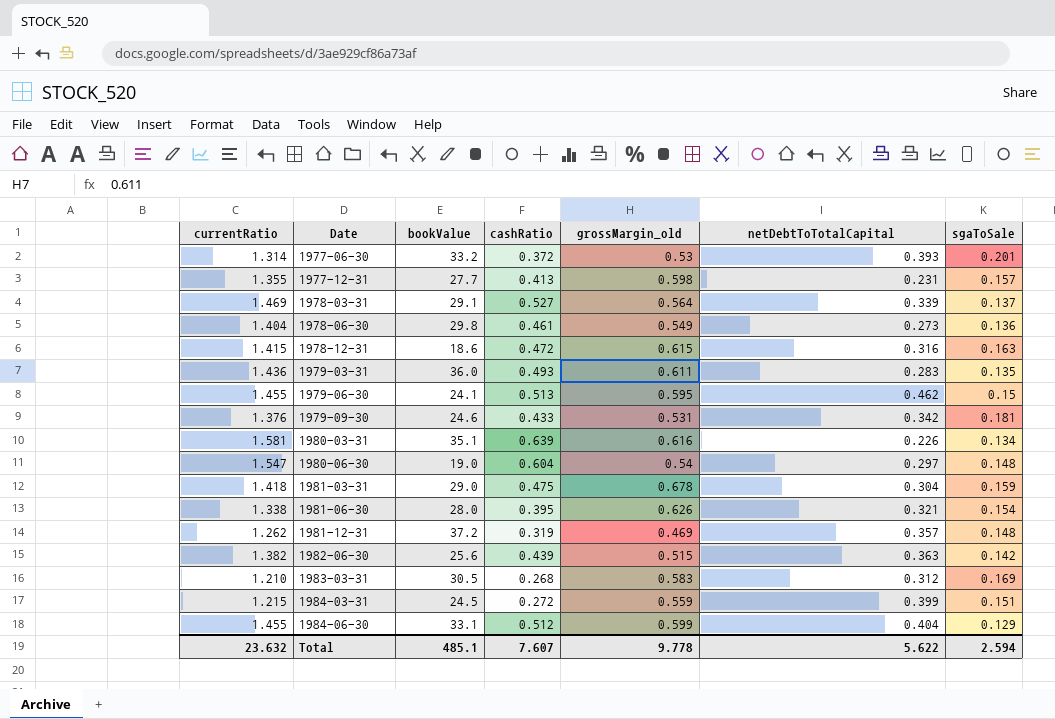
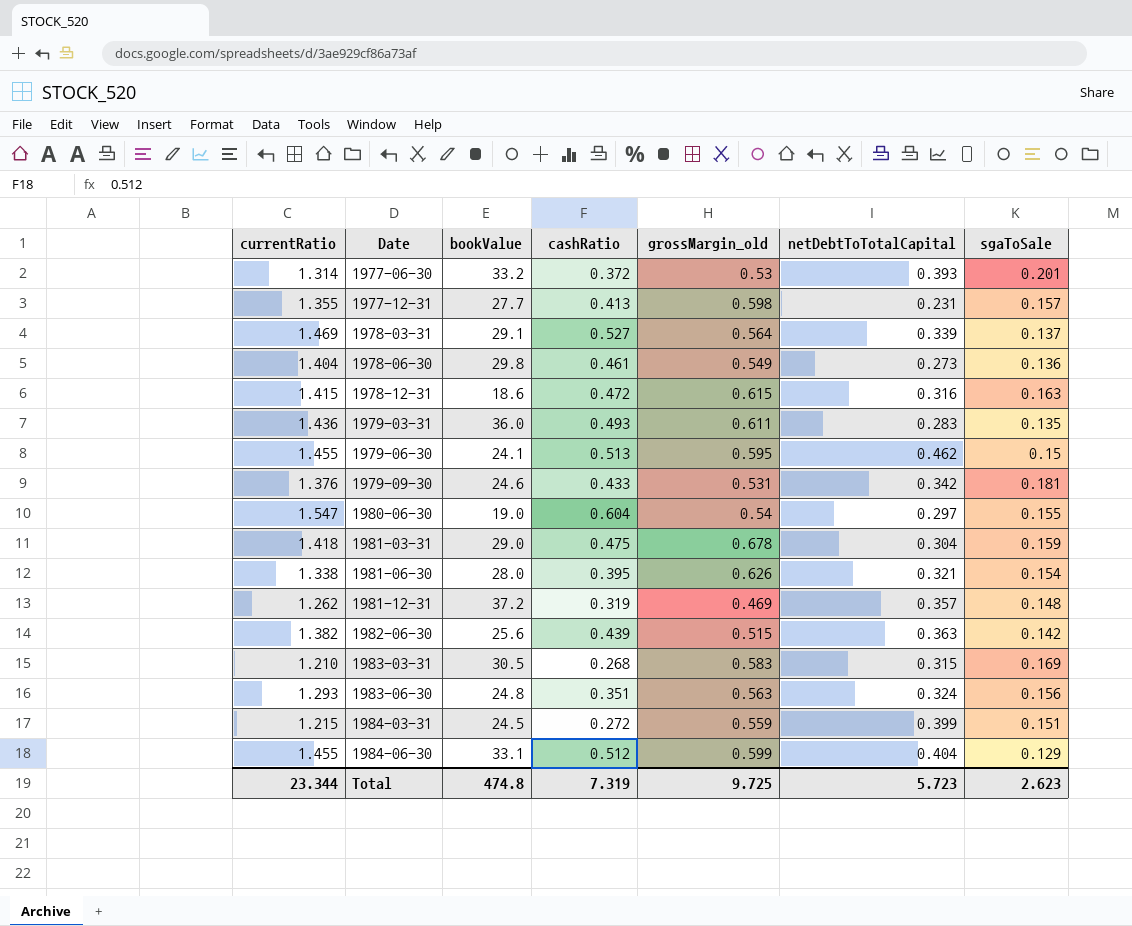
row 1980-03-31: 1.581 | 35.1 | 0.639 | 0.616 | 0.226 | 0.134 -> none
1980-06-30 | sgaToSale: 0.148 -> 0.155
1983-03-31 | netDebtToTotalCapital: 0.312 -> 0.315
row 1983-06-30: none -> 1.293 | 24.8 | 0.351 | 0.563 | 0.324 | 0.156
Total | currentRatio: 23.632 -> 23.344
Total | bookValue: 485.1 -> 474.8
Total | cashRatio: 7.607 -> 7.319
Total | grossMargin_old: 9.778 -> 9.725
Total | netDebtToTotalCapital: 5.622 -> 5.723
Total | sgaToSale: 2.594 -> 2.623

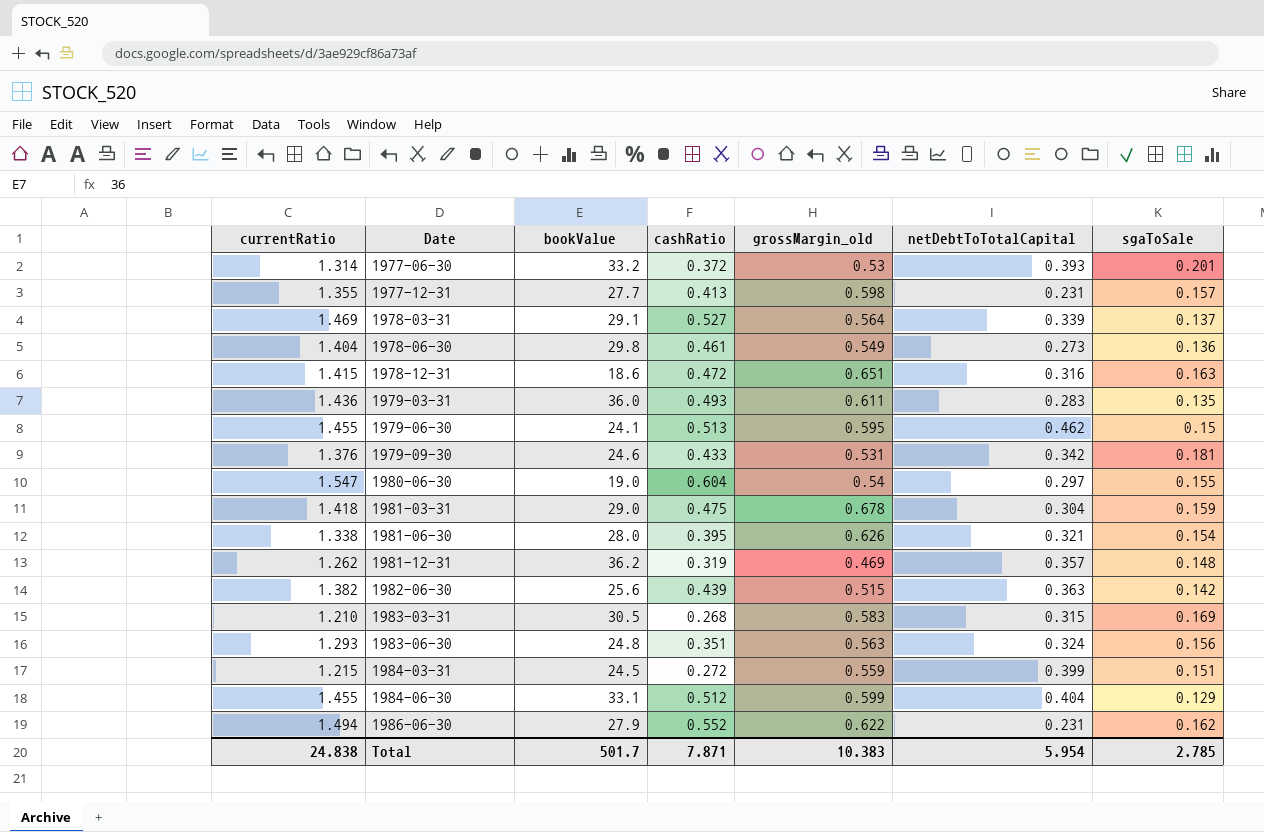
1978-12-31 | grossMargin_old: 0.615 -> 0.651
1981-12-31 | bookValue: 37.2 -> 36.2
row 1986-06-30: none -> 1.494 | 27.9 | 0.552 | 0.622 | 0.231 | 0.162
Total | currentRatio: 23.344 -> 24.838
Total | bookValue: 474.8 -> 501.7
Total | cashRatio: 7.319 -> 7.871
Total | grossMargin_old: 9.725 -> 10.383
Total | netDebtToTotalCapital: 5.723 -> 5.954
Total | sgaToSale: 2.623 -> 2.785

